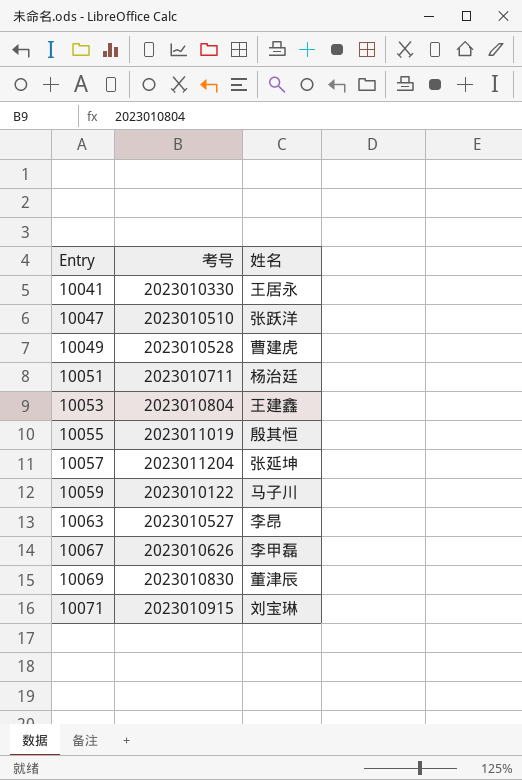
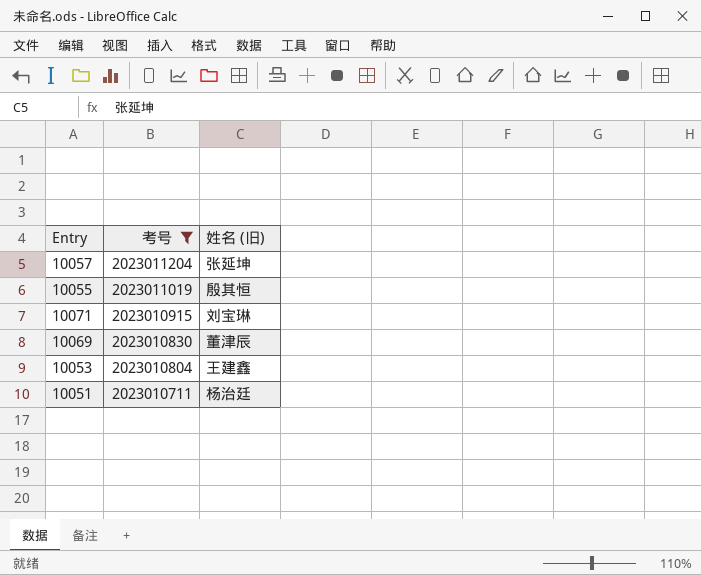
filter: none -> 考号 >= 2023010711
row order: Entry ascending -> 考号 descending
column name: 姓名 -> 姓名 (旧)

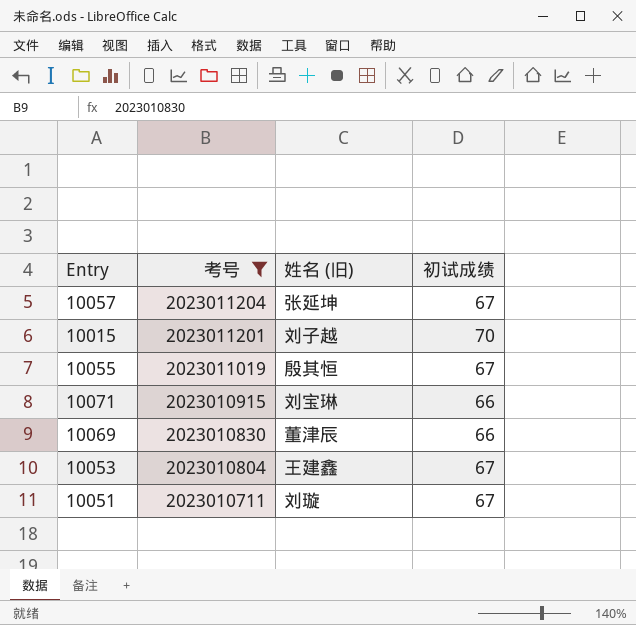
column 初试成绩 | position: none -> 4
row 10015: none -> 2023011201 | 刘子越 | 70
10051 | 姓名 (旧): 杨治廷 -> 刘璇

